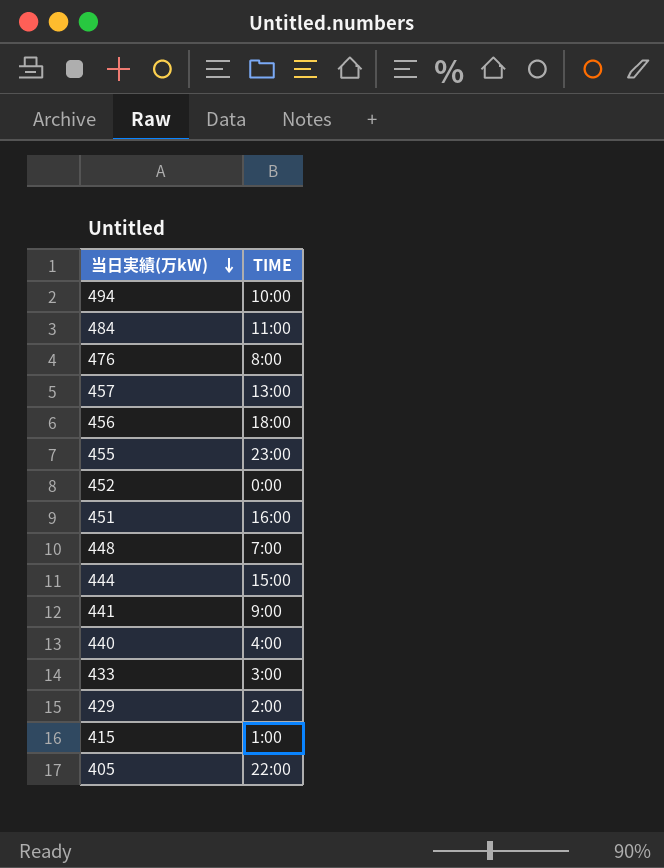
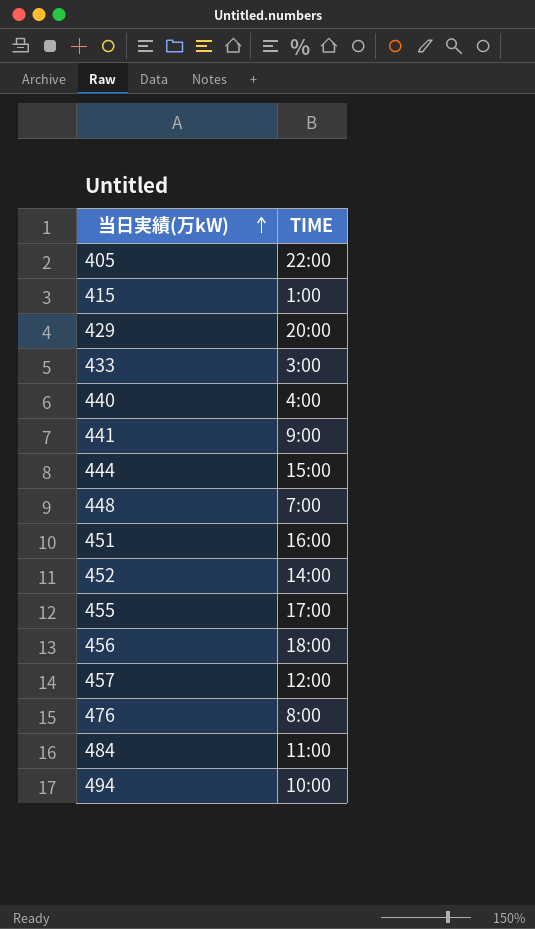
row order: 当日実績(万kW) descending -> 当日実績(万kW) ascending
429 | TIME: 2:00 -> 20:00
452 | TIME: 0:00 -> 14:00
455 | TIME: 23:00 -> 17:00
457 | TIME: 13:00 -> 12:00

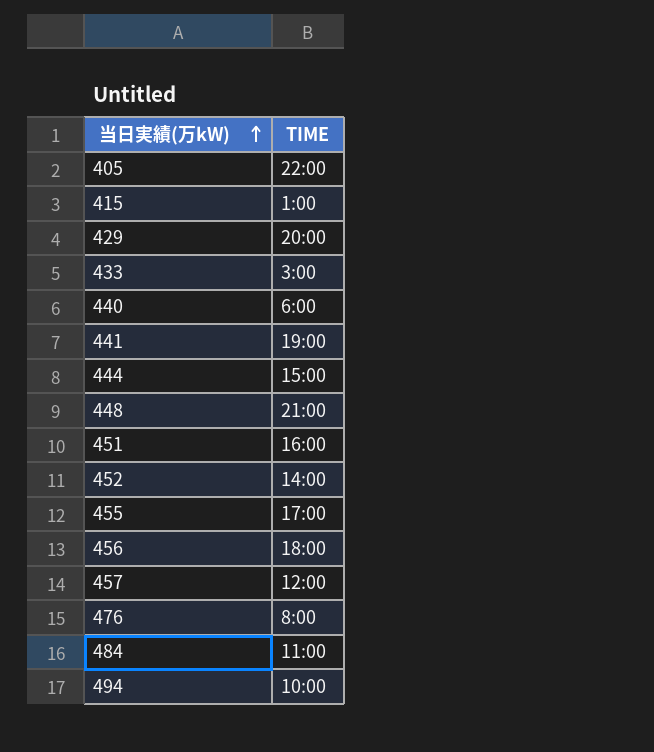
440 | TIME: 4:00 -> 6:00
441 | TIME: 9:00 -> 19:00
448 | TIME: 7:00 -> 21:00

